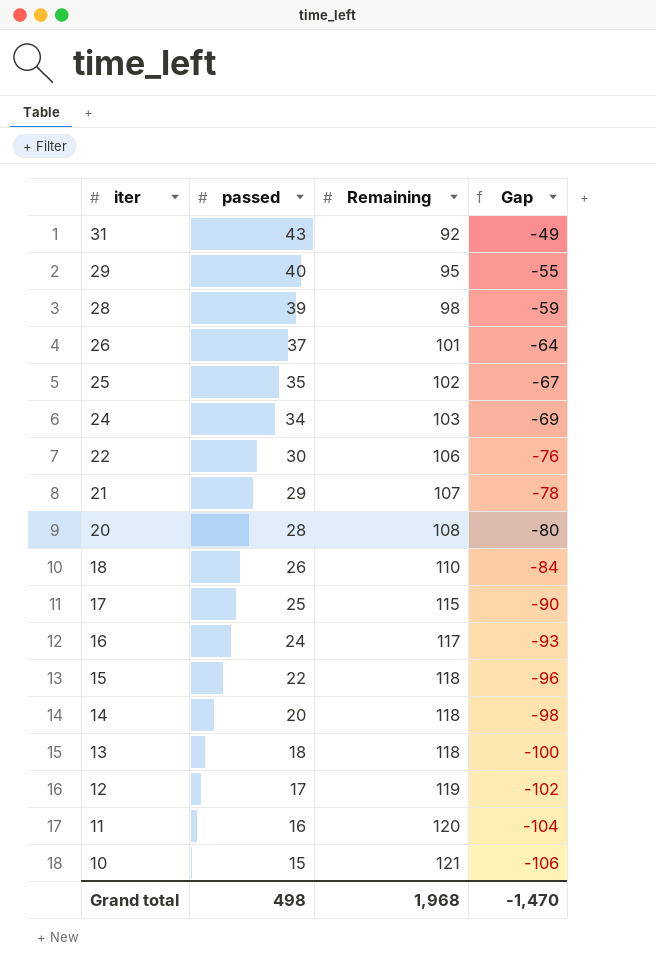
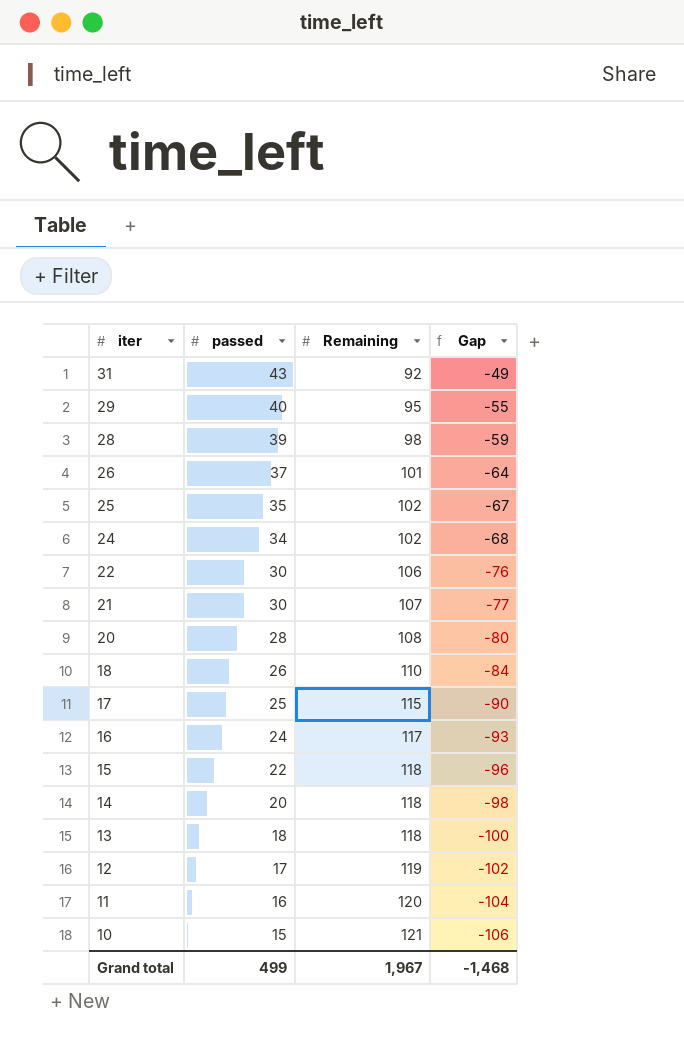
24 | Remaining: 103 -> 102
24 | Gap: -69 -> -68
21 | passed: 29 -> 30
21 | Gap: -78 -> -77
Grand total | passed: 498 -> 499
Grand total | Remaining: 1,968 -> 1,967
Grand total | Gap: -1,470 -> -1,468

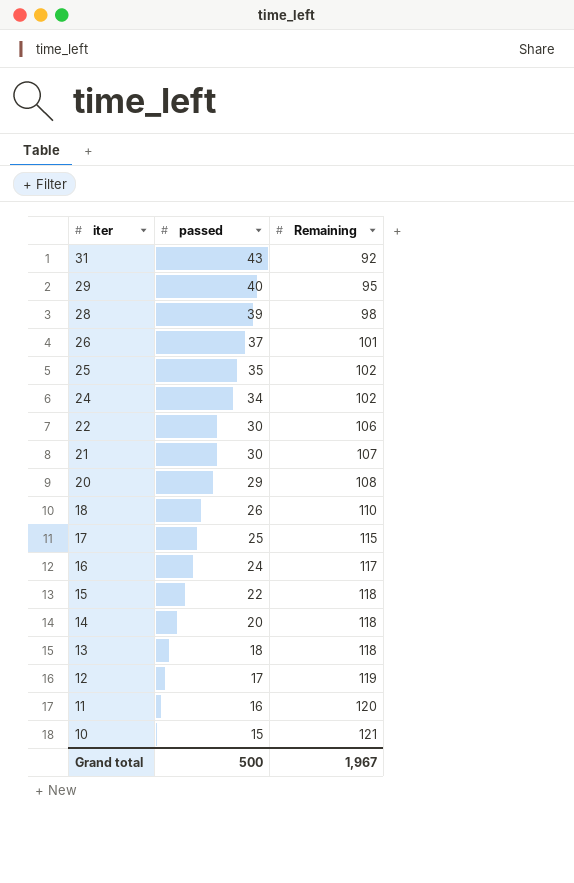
column Gap | formula: [passed] - [Remaining] -> none
20 | passed: 28 -> 29
Grand total | passed: 499 -> 500

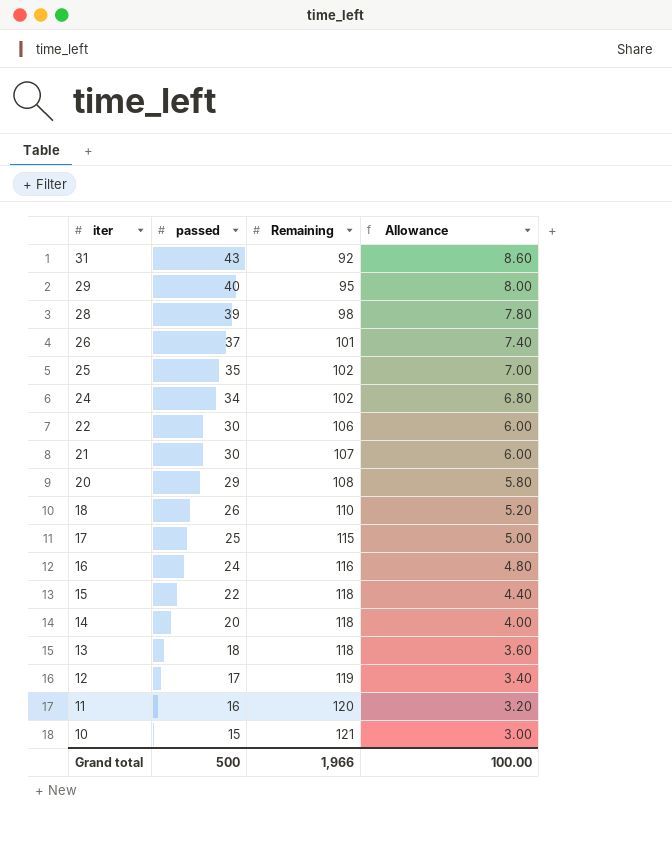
column Allowance | formula: none -> [passed] * 0.2
16 | Remaining: 117 -> 116
Grand total | Remaining: 1,967 -> 1,966

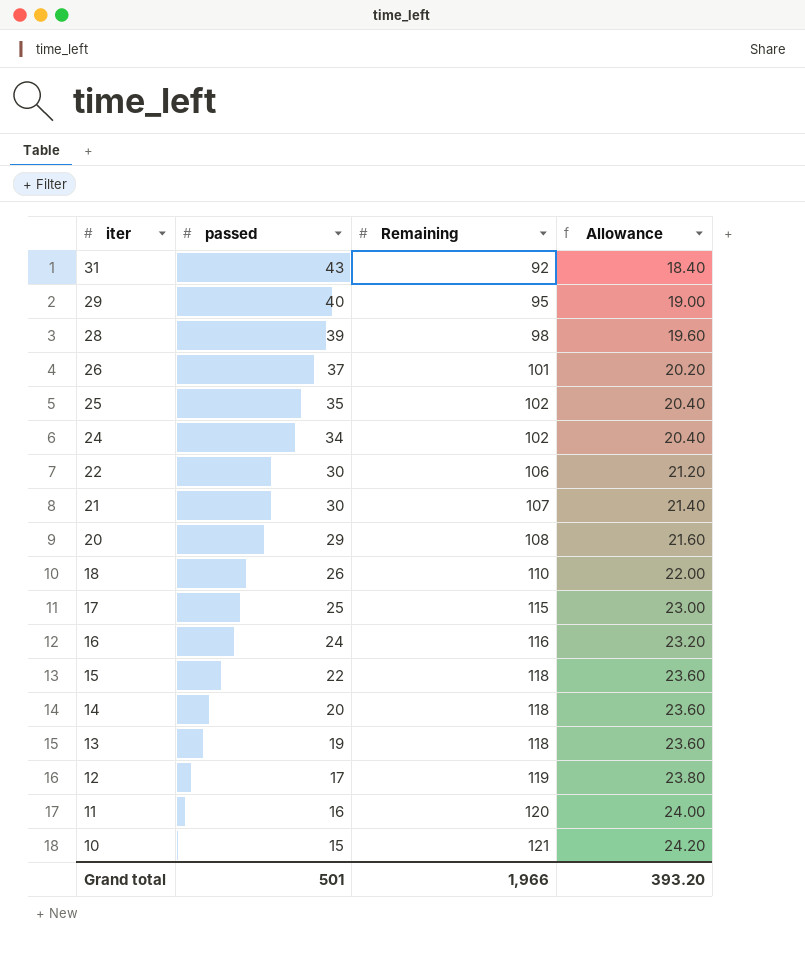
column Allowance | formula: [passed] * 0.2 -> [Remaining] * 0.2
13 | passed: 18 -> 19
Grand total | passed: 500 -> 501
Grand total | Allowance: 100.00 -> 393.20

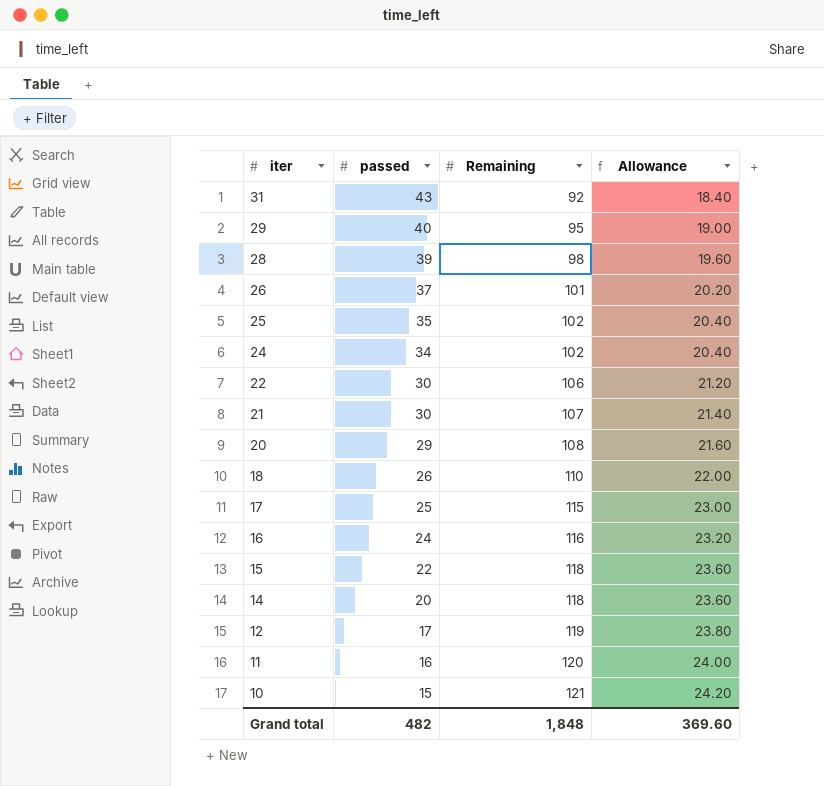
row 13: 19 | 118 | 23.60 -> none
Grand total | passed: 501 -> 482
Grand total | Remaining: 1,966 -> 1,848
Grand total | Allowance: 393.20 -> 369.60

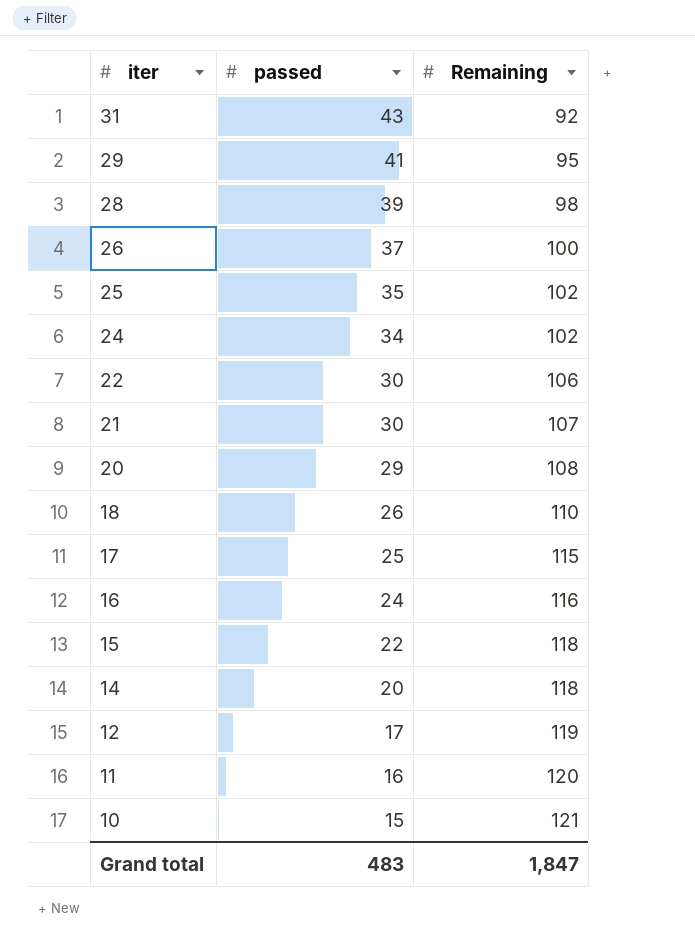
column Allowance | formula: [Remaining] * 0.2 -> none
29 | passed: 40 -> 41
26 | Remaining: 101 -> 100
Grand total | passed: 482 -> 483
Grand total | Remaining: 1,848 -> 1,847

